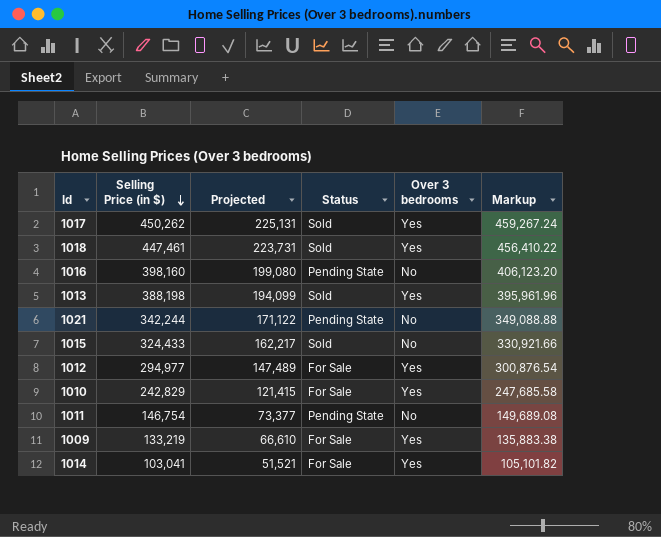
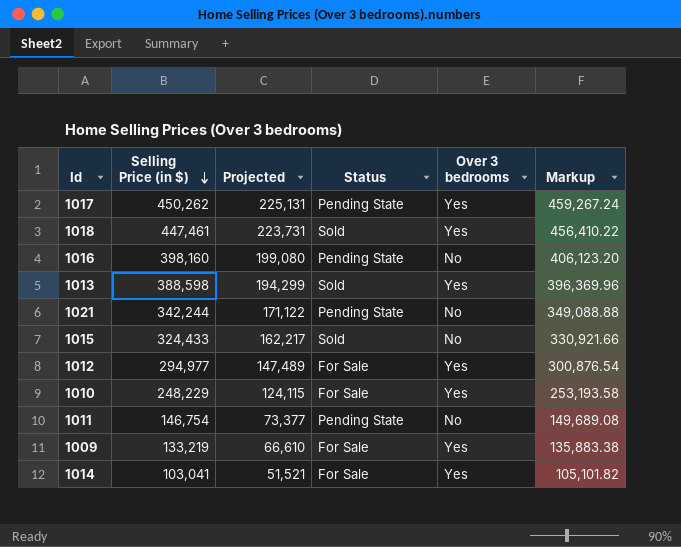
1017 | Status: Sold -> Pending State
1013 | Selling Price (in $): 388,198 -> 388,598
1013 | Projected: 194,099 -> 194,299
1013 | Markup: 395,961.96 -> 396,369.96
1010 | Selling Price (in $): 242,829 -> 248,229
1010 | Projected: 121,415 -> 124,115
1010 | Markup: 247,685.58 -> 253,193.58

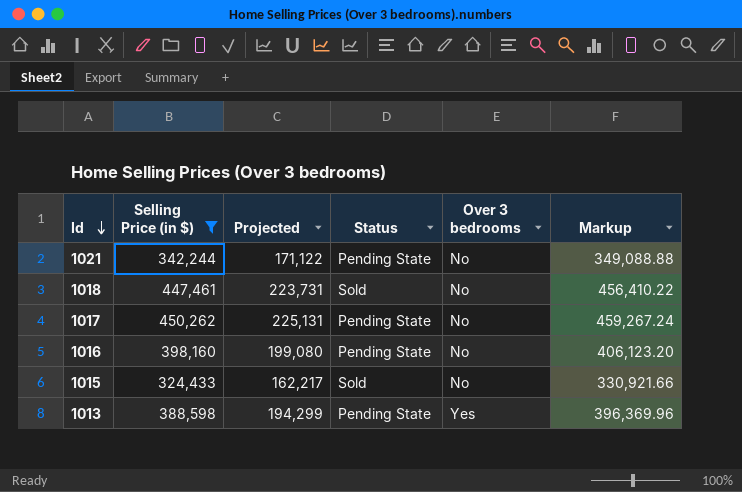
filter: none -> Selling Price (in $) >= 324,433
row order: Selling Price (in $) descending -> Id descending
1018 | Over 3 bedrooms: Yes -> No
1017 | Over 3 bedrooms: Yes -> No
1013 | Status: Sold -> Pending State

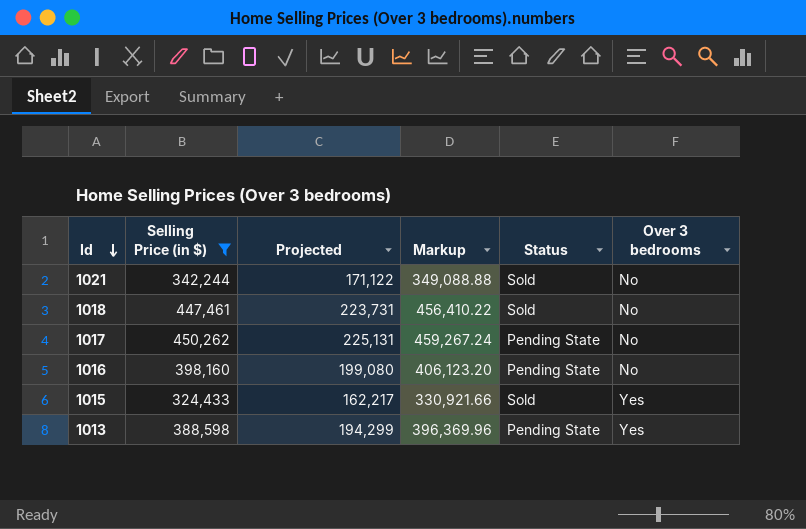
column Markup | position: 6 -> 4
1021 | Status: Pending State -> Sold
1015 | Over 3 bedrooms: No -> Yes

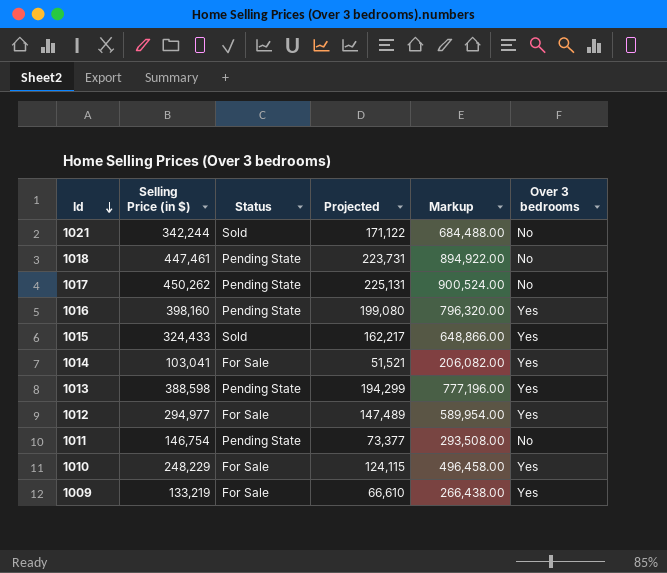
filter: Selling Price (in $) >= 324,433 -> none
column Status | position: 5 -> 3
column Markup | formula: [Selling Price (in $)] * 1.02 -> [Selling Price (in $)] * 2
1018 | Status: Sold -> Pending State
1016 | Over 3 bedrooms: No -> Yes

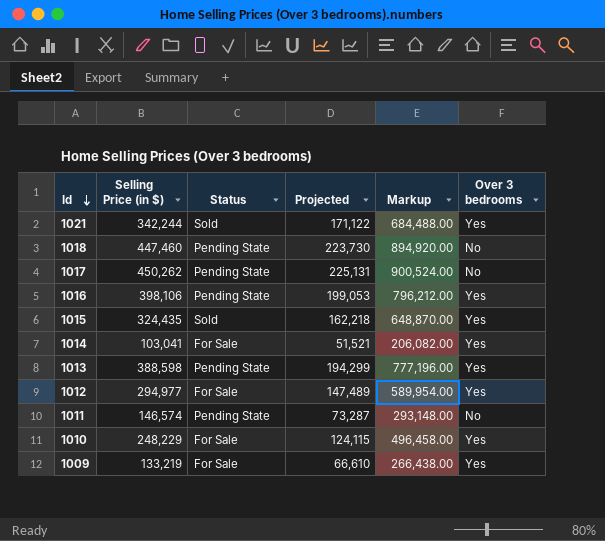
1021 | Over 3 bedrooms: No -> Yes
1018 | Selling Price (in $): 447,461 -> 447,460
1018 | Projected: 223,731 -> 223,730
1018 | Markup: 894,922.00 -> 894,920.00
1016 | Selling Price (in $): 398,160 -> 398,106
1016 | Projected: 199,080 -> 199,053
1016 | Markup: 796,320.00 -> 796,212.00
1015 | Selling Price (in $): 324,433 -> 324,435
1015 | Projected: 162,217 -> 162,218
1015 | Markup: 648,866.00 -> 648,870.00
1011 | Selling Price (in $): 146,754 -> 146,574
1011 | Projected: 73,377 -> 73,287
1011 | Markup: 293,508.00 -> 293,148.00

